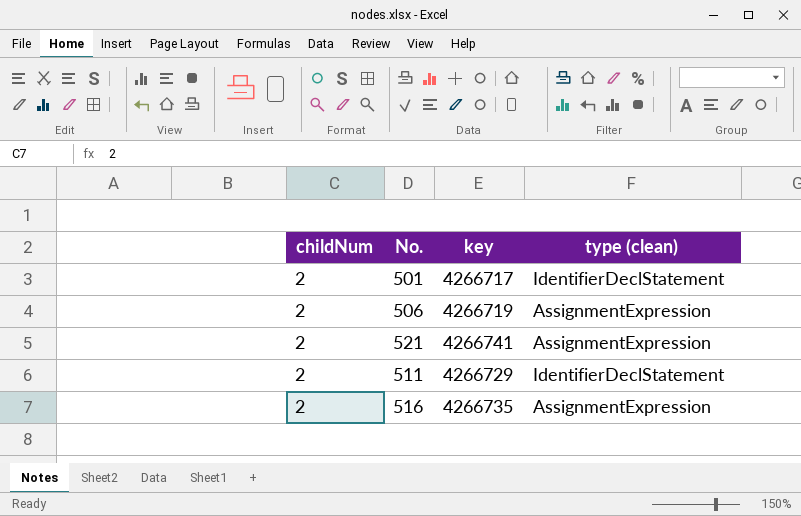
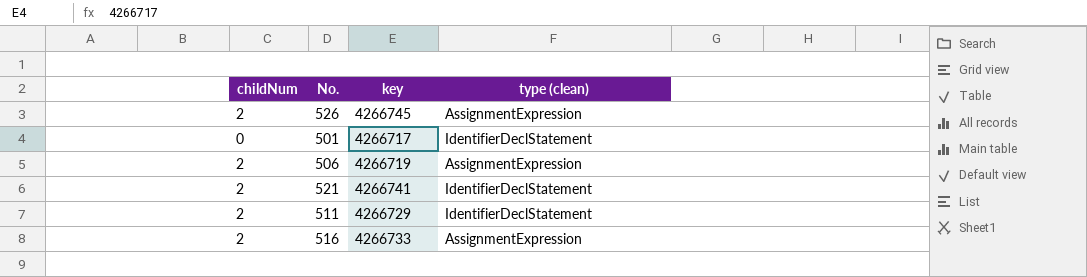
row 526: none -> 2 | 4266745 | AssignmentExpression
501 | childNum: 2 -> 0
521 | type (clean): AssignmentExpression -> IdentifierDeclStatement
516 | key: 4266735 -> 4266733

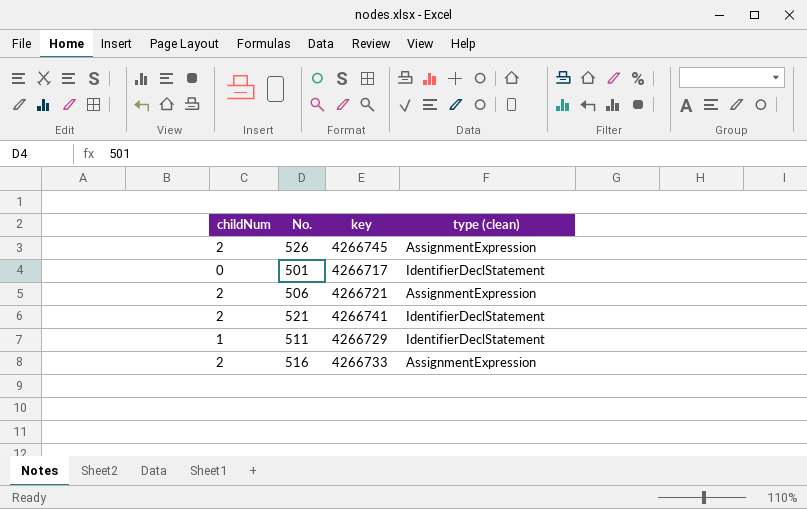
506 | key: 4266719 -> 4266721
511 | childNum: 2 -> 1

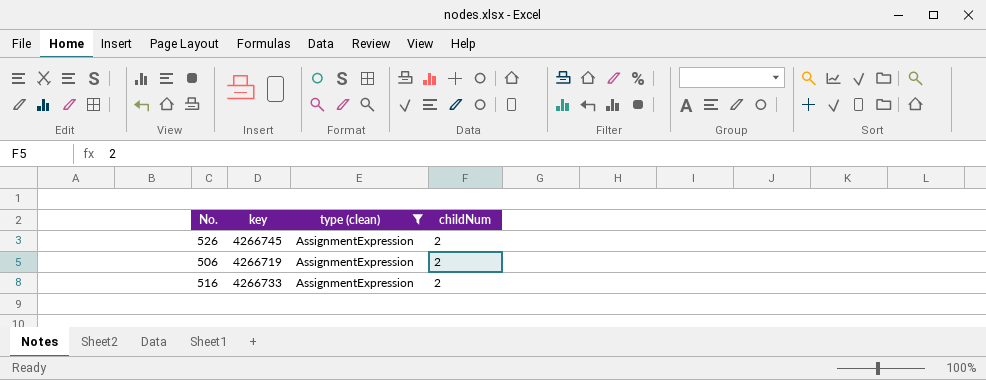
filter: none -> type (clean) = AssignmentExpression
column childNum | position: 1 -> 4
506 | key: 4266721 -> 4266719

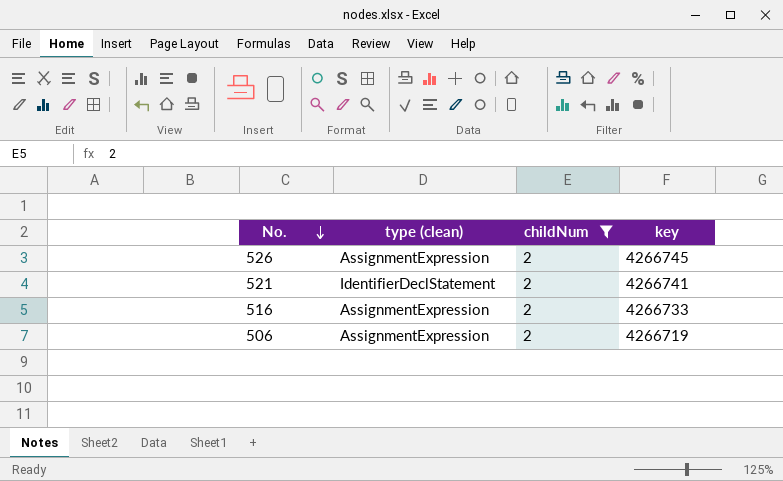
filter: type (clean) = AssignmentExpression -> childNum = 2
row order: none -> No. descending
column key | position: 2 -> 4

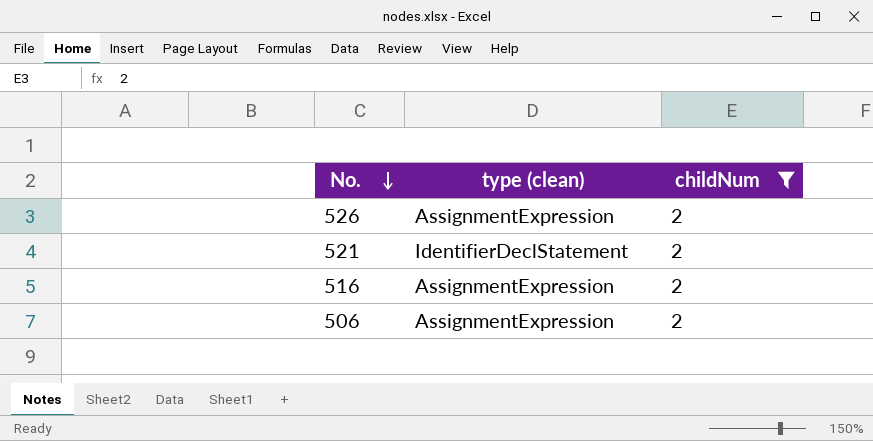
column key | position: 4 -> none

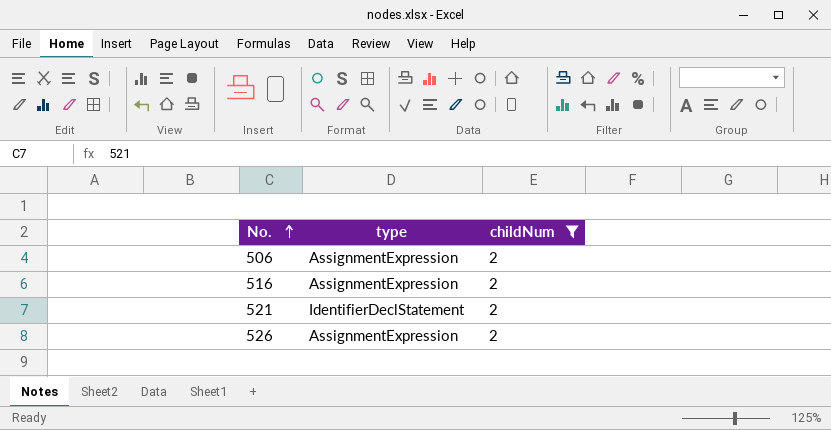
row order: No. descending -> No. ascending
column name: type (clean) -> type

